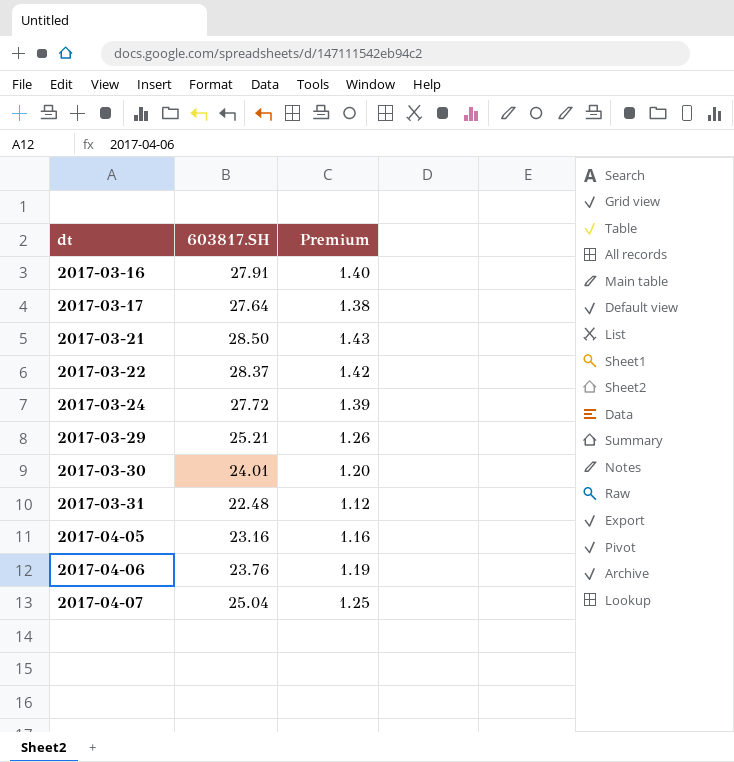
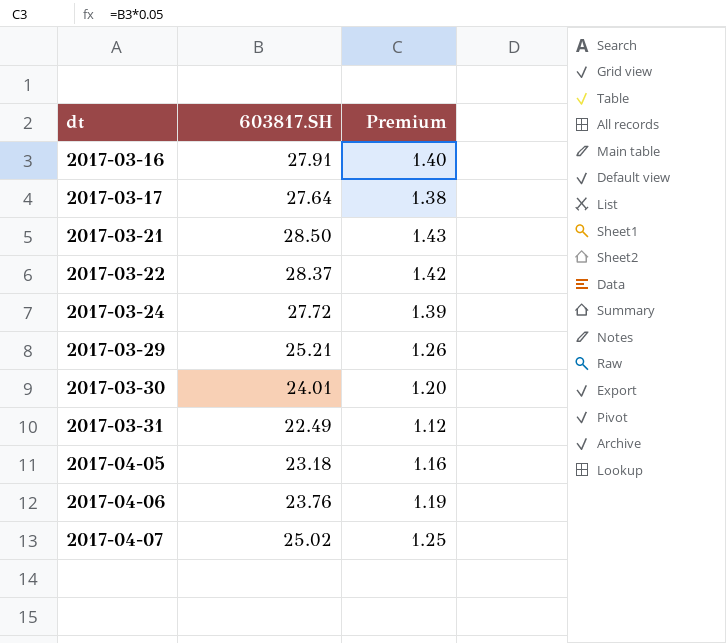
2017-03-31 | 603817.SH: 22.48 -> 22.49
2017-04-05 | 603817.SH: 23.16 -> 23.18
2017-04-07 | 603817.SH: 25.04 -> 25.02

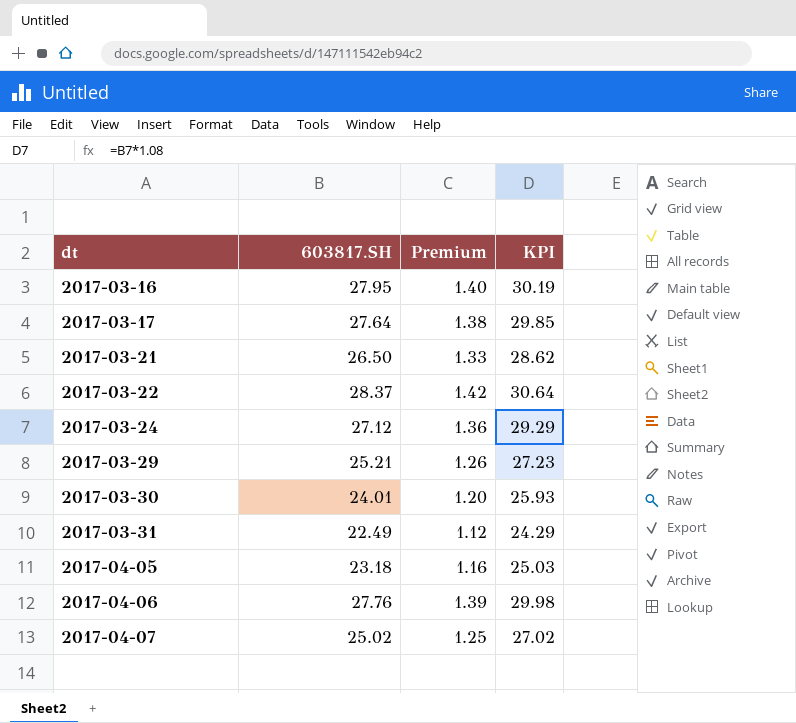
column KPI | formula: none -> [603817.SH] * 1.08
2017-03-16 | 603817.SH: 27.91 -> 27.95
2017-03-21 | 603817.SH: 28.50 -> 26.50
2017-03-21 | Premium: 1.43 -> 1.33
2017-03-24 | 603817.SH: 27.72 -> 27.12
2017-03-24 | Premium: 1.39 -> 1.36
2017-04-06 | 603817.SH: 23.76 -> 27.76
2017-04-06 | Premium: 1.19 -> 1.39

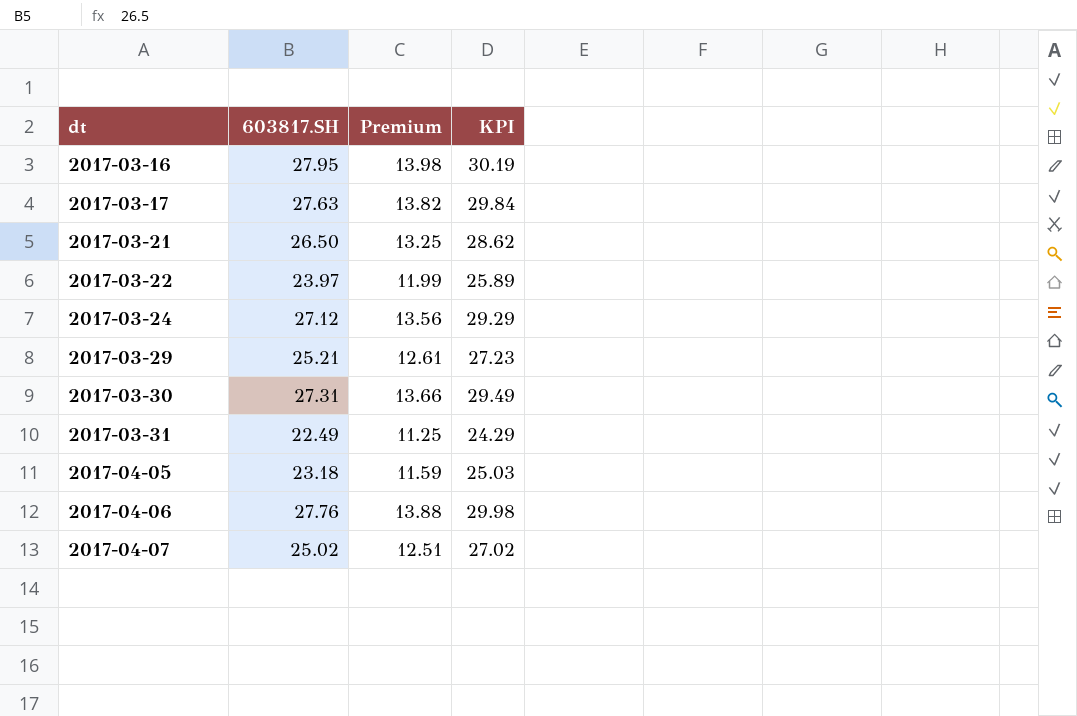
column Premium | formula: [603817.SH] * 0.05 -> [603817.SH] * 0.5
2017-03-17 | 603817.SH: 27.64 -> 27.63
2017-03-17 | KPI: 29.85 -> 29.84
2017-03-22 | 603817.SH: 28.37 -> 23.97
2017-03-22 | KPI: 30.64 -> 25.89
2017-03-30 | 603817.SH: 24.01 -> 27.31
2017-03-30 | KPI: 25.93 -> 29.49

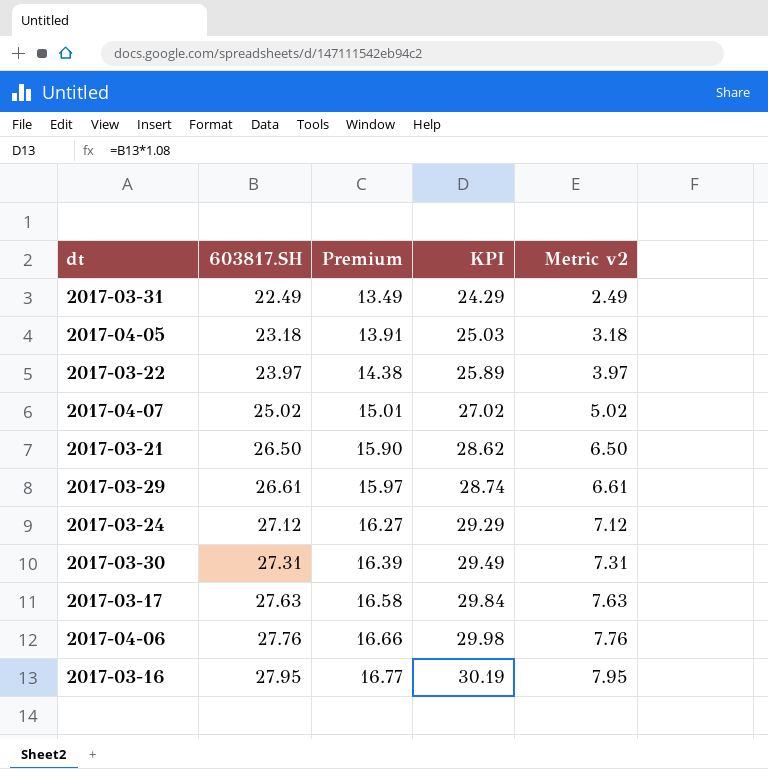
row order: dt ascending -> 603817.SH ascending
column Premium | formula: [603817.SH] * 0.5 -> [603817.SH] * 0.6
column Metric v2 | formula: none -> [603817.SH] - 20
2017-03-29 | 603817.SH: 25.21 -> 26.61
2017-03-29 | KPI: 27.23 -> 28.74

